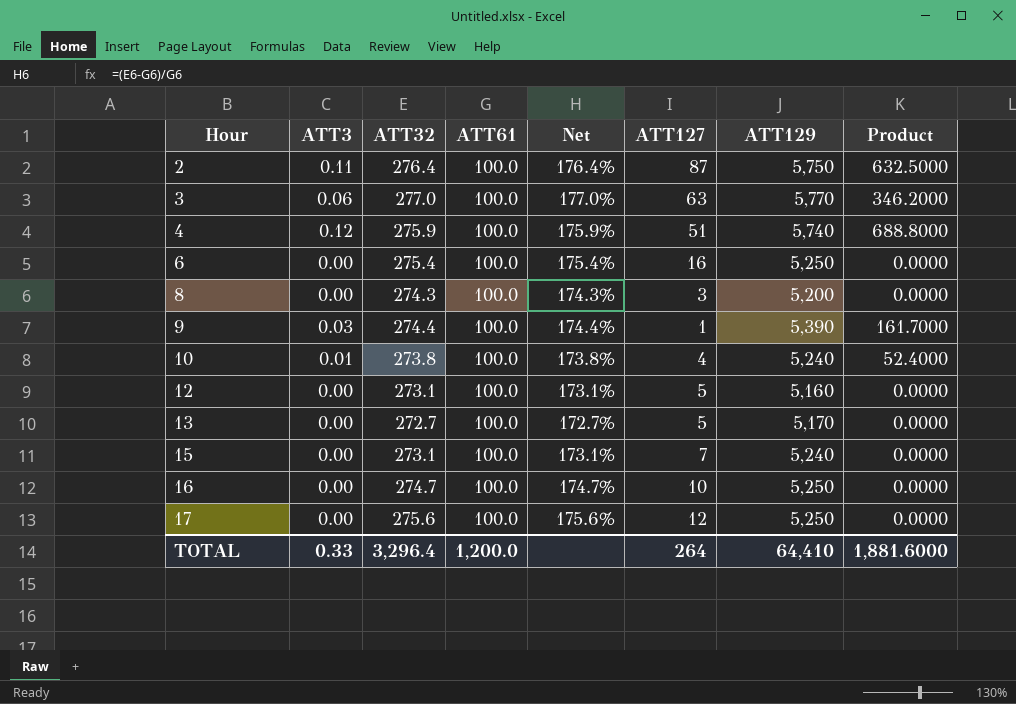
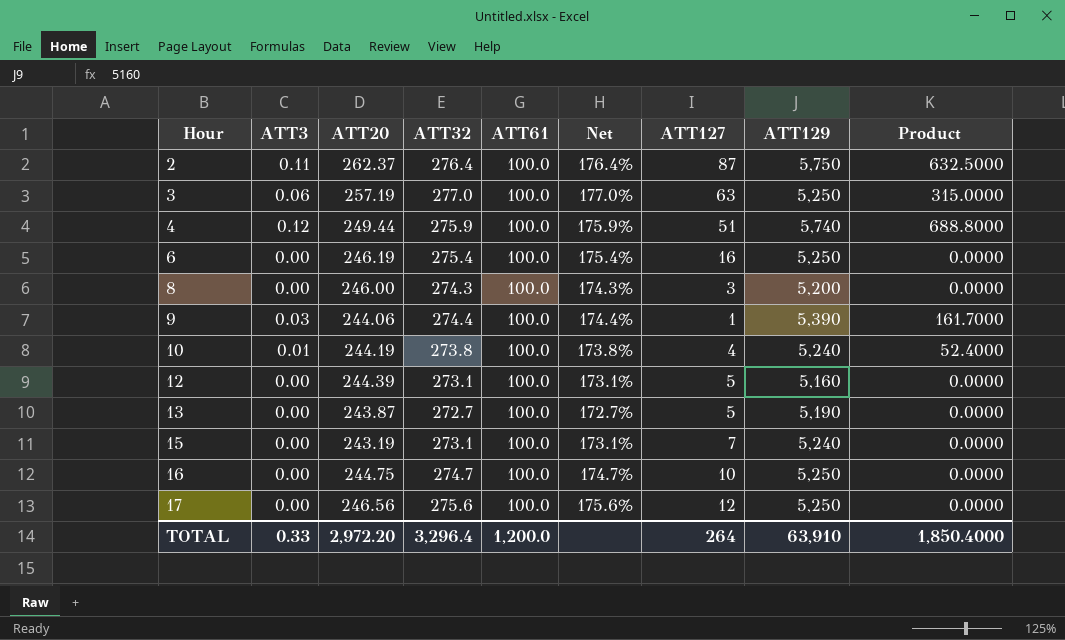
column ATT20 | position: none -> 3
3 | ATT129: 5,770 -> 5,250
3 | Product: 346.2000 -> 315.0000
13 | ATT129: 5,170 -> 5,190
TOTAL | ATT129: 64,410 -> 63,910
TOTAL | Product: 1,881.6000 -> 1,850.4000

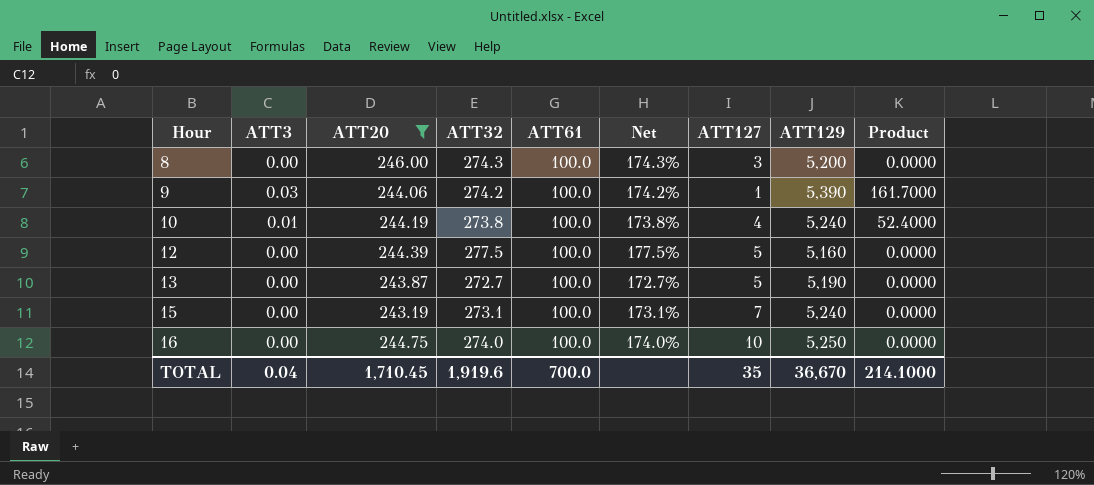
filter: none -> ATT20 <= 246.00
9 | ATT32: 274.4 -> 274.2
9 | Net: 174.4% -> 174.2%
12 | ATT32: 273.1 -> 277.5
12 | Net: 173.1% -> 177.5%
16 | ATT32: 274.7 -> 274.0
16 | Net: 174.7% -> 174.0%
TOTAL | ATT3: 0.33 -> 0.04
TOTAL | ATT20: 2,972.20 -> 1,710.45
TOTAL | ATT32: 3,296.4 -> 1,919.6
TOTAL | ATT61: 1,200.0 -> 700.0
TOTAL | ATT127: 264 -> 35
TOTAL | ATT129: 63,910 -> 36,670
TOTAL | Product: 1,850.4000 -> 214.1000

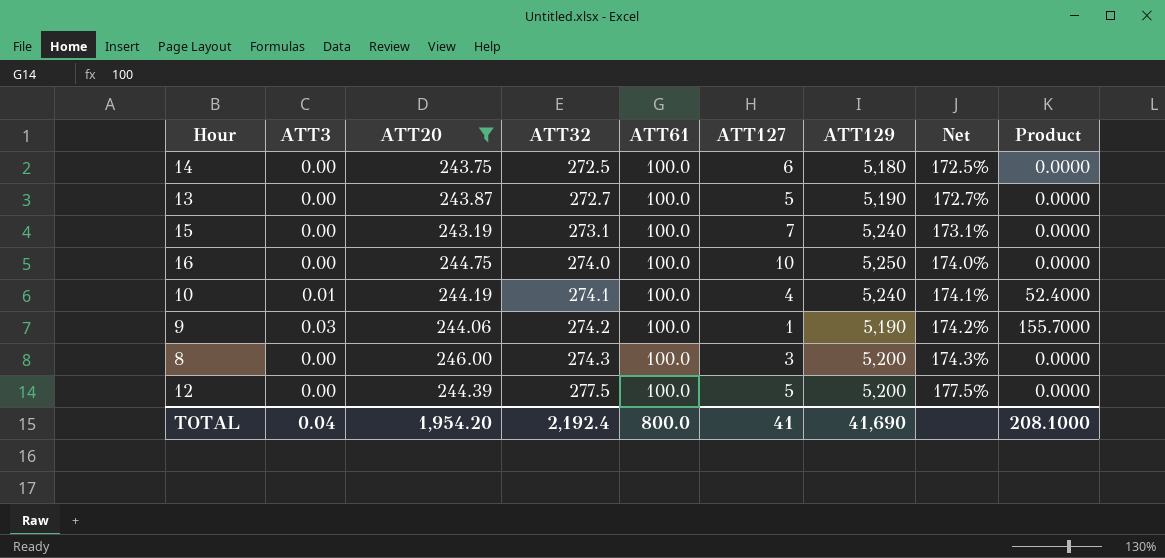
row order: Hour ascending -> ATT32 ascending
column Net | position: 6 -> 8
row 14: none -> 0.00 | 243.75 | 272.5 | 100.0 | 6 | 5,180 | 172.5% | 0.0000
10 | ATT32: 273.8 -> 274.1
10 | Net: 173.8% -> 174.1%
9 | ATT129: 5,390 -> 5,190
9 | Product: 161.7000 -> 155.7000
12 | ATT129: 5,160 -> 5,200
TOTAL | ATT20: 1,710.45 -> 1,954.20
TOTAL | ATT32: 1,919.6 -> 2,192.4
TOTAL | ATT61: 700.0 -> 800.0
TOTAL | ATT127: 35 -> 41
TOTAL | ATT129: 36,670 -> 41,690
TOTAL | Product: 214.1000 -> 208.1000

